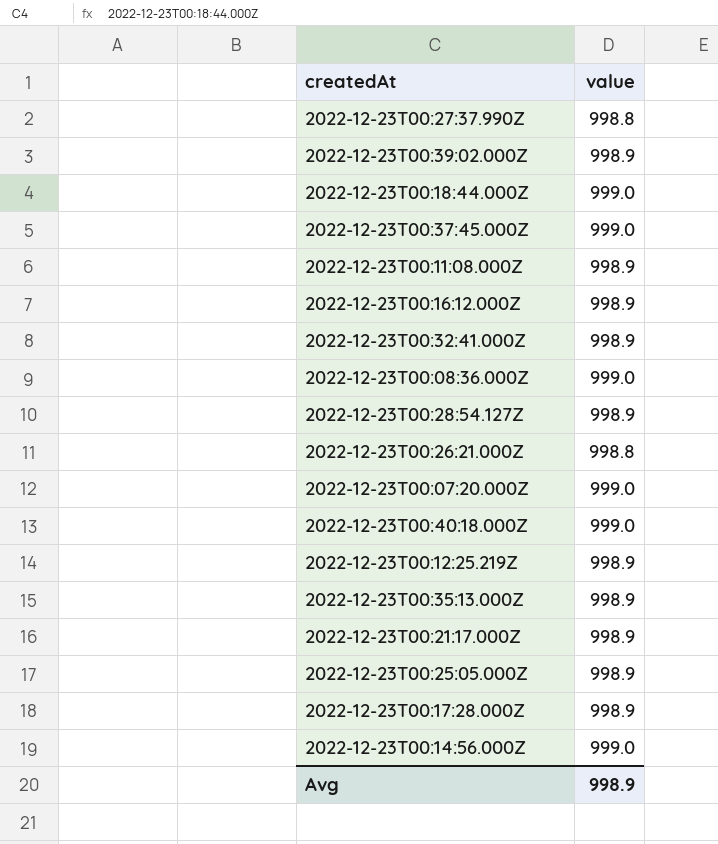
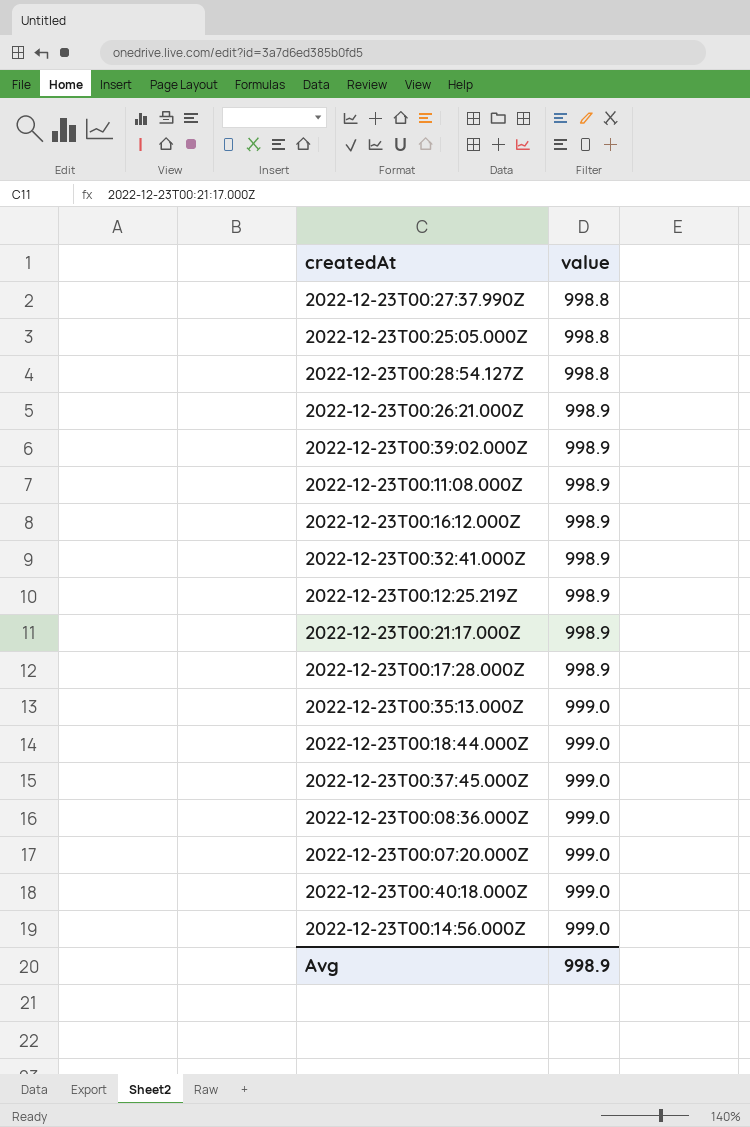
row order: none -> value ascending
2022-12-23T00:25:05.000Z | value: 998.9 -> 998.8
2022-12-23T00:28:54.127Z | value: 998.9 -> 998.8
2022-12-23T00:26:21.000Z | value: 998.8 -> 998.9
2022-12-23T00:35:13.000Z | value: 998.9 -> 999.0

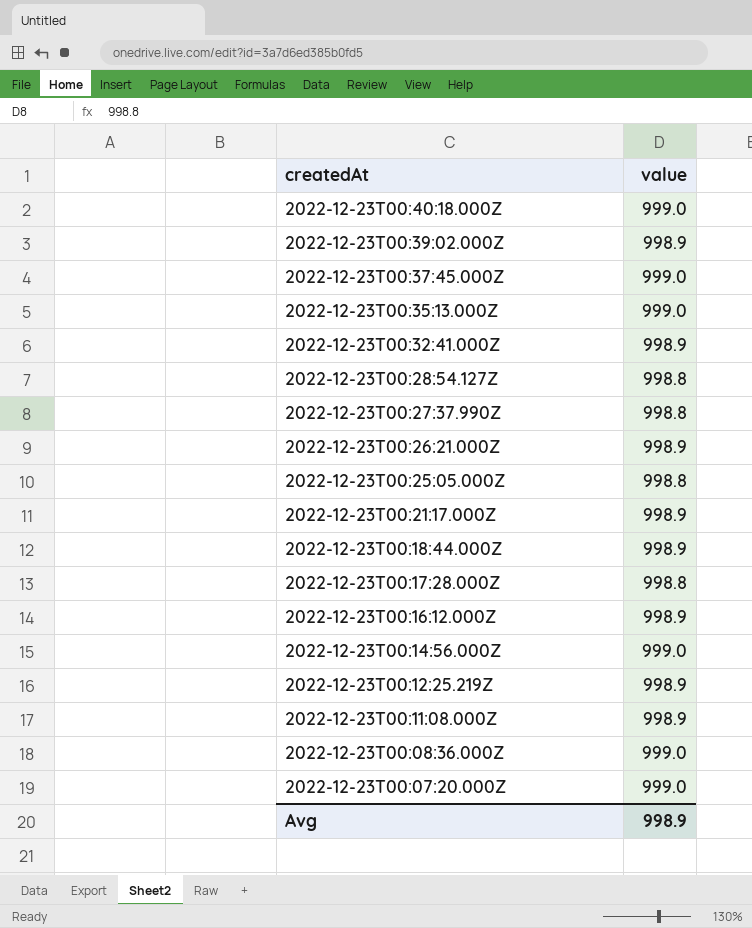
row order: value ascending -> createdAt descending
2022-12-23T00:18:44.000Z | value: 999.0 -> 998.9
2022-12-23T00:17:28.000Z | value: 998.9 -> 998.8

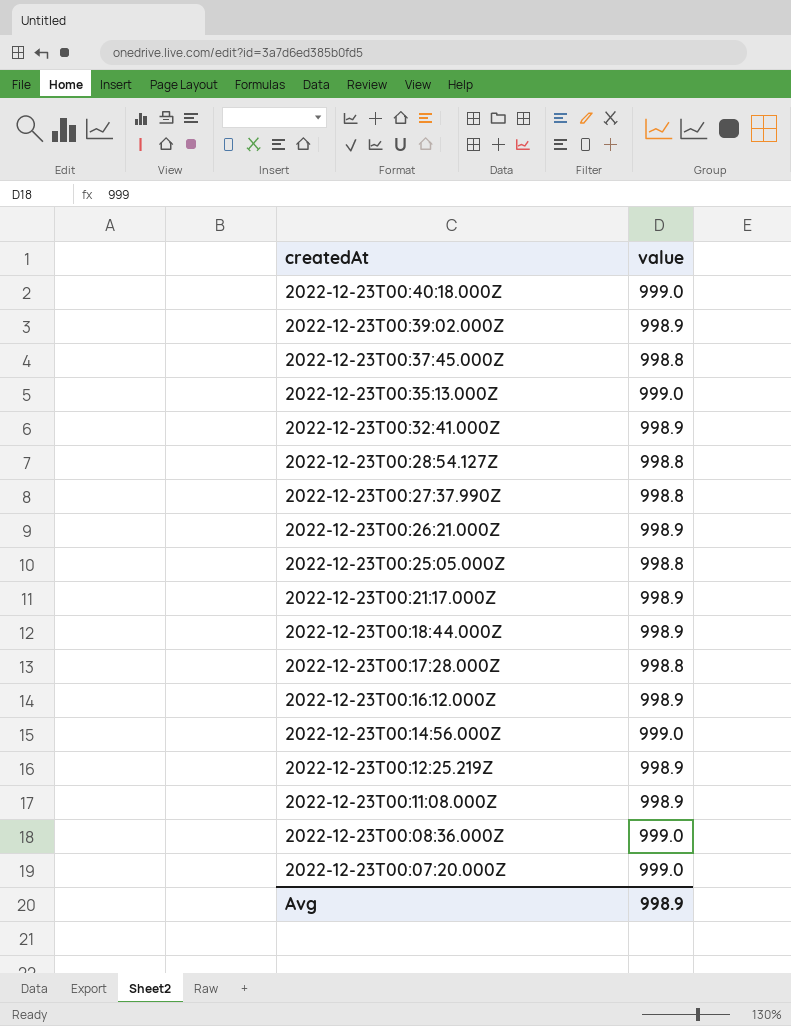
2022-12-23T00:37:45.000Z | value: 999.0 -> 998.8

